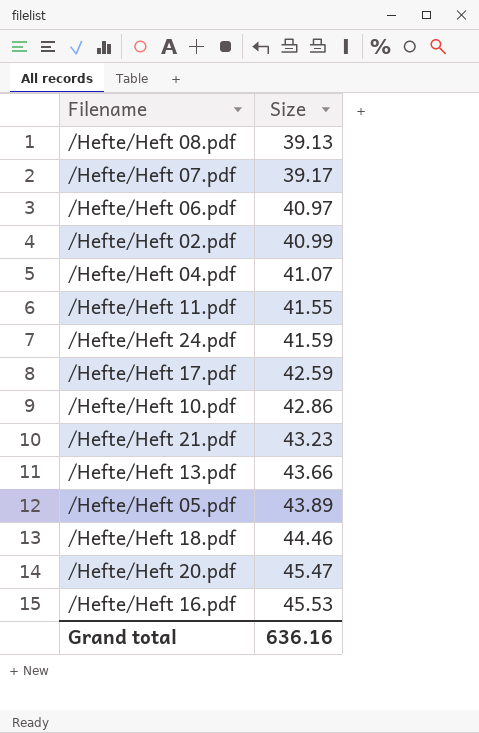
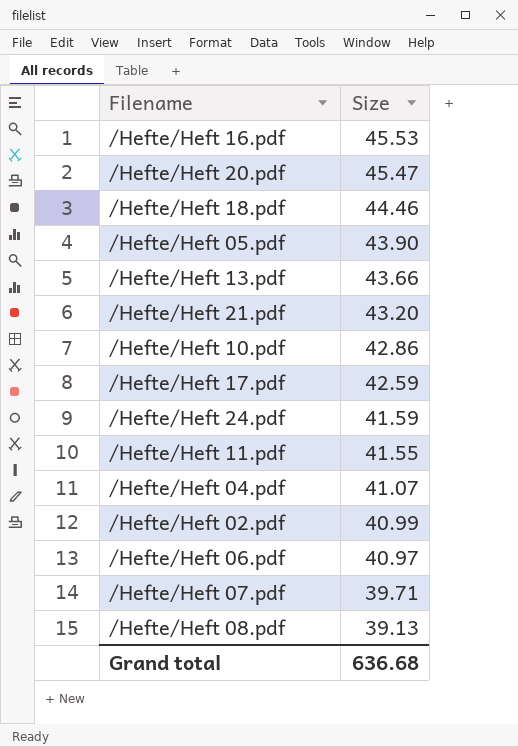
row order: Size ascending -> Size descending
/Hefte/Heft 05.pdf | Size: 43.89 -> 43.90
/Hefte/Heft 21.pdf | Size: 43.23 -> 43.20
/Hefte/Heft 07.pdf | Size: 39.17 -> 39.71
Grand total | Size: 636.16 -> 636.68

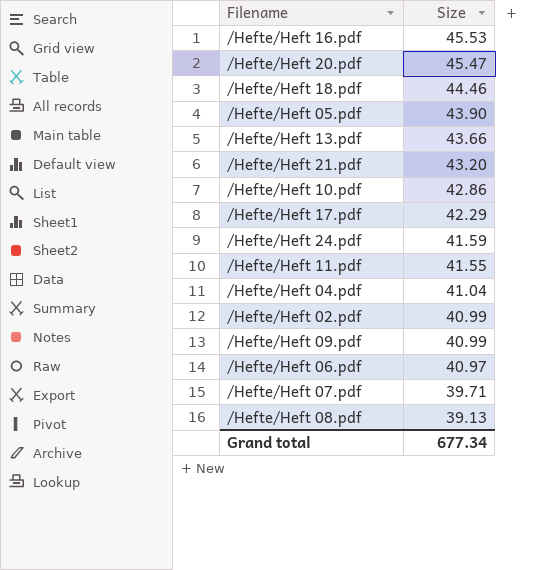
/Hefte/Heft 17.pdf | Size: 42.59 -> 42.29
/Hefte/Heft 04.pdf | Size: 41.07 -> 41.04
row /Hefte/Heft 09.pdf: none -> 40.99
Grand total | Size: 636.68 -> 677.34

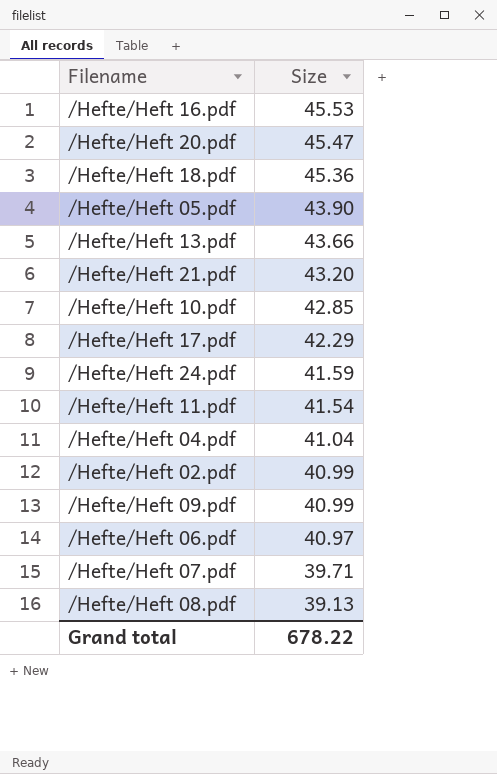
/Hefte/Heft 18.pdf | Size: 44.46 -> 45.36
/Hefte/Heft 10.pdf | Size: 42.86 -> 42.85
/Hefte/Heft 11.pdf | Size: 41.55 -> 41.54
Grand total | Size: 677.34 -> 678.22

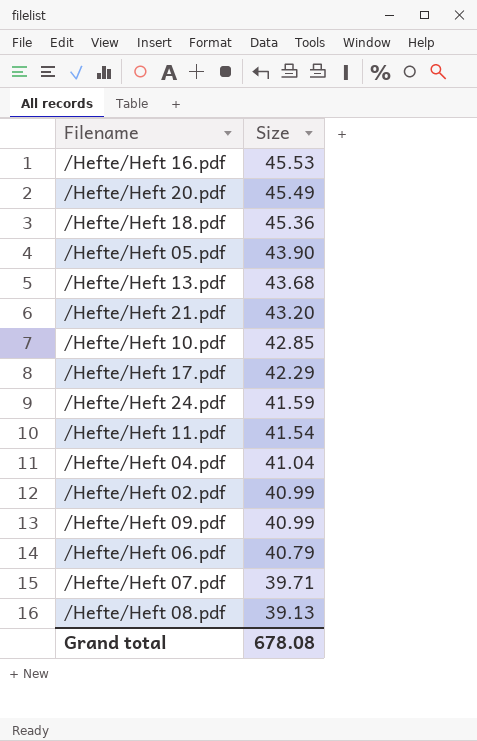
/Hefte/Heft 20.pdf | Size: 45.47 -> 45.49
/Hefte/Heft 13.pdf | Size: 43.66 -> 43.68
/Hefte/Heft 06.pdf | Size: 40.97 -> 40.79
Grand total | Size: 678.22 -> 678.08

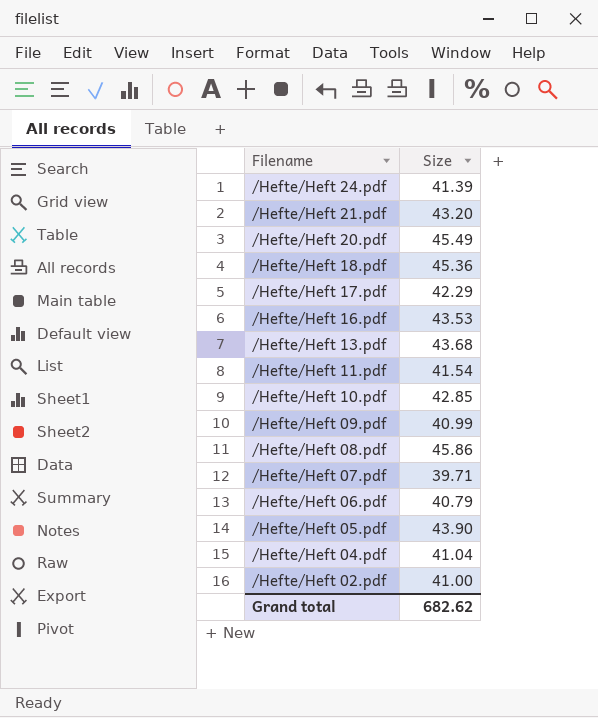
row order: Size descending -> Filename descending
/Hefte/Heft 24.pdf | Size: 41.59 -> 41.39
/Hefte/Heft 16.pdf | Size: 45.53 -> 43.53
/Hefte/Heft 08.pdf | Size: 39.13 -> 45.86
/Hefte/Heft 02.pdf | Size: 40.99 -> 41.00
Grand total | Size: 678.08 -> 682.62

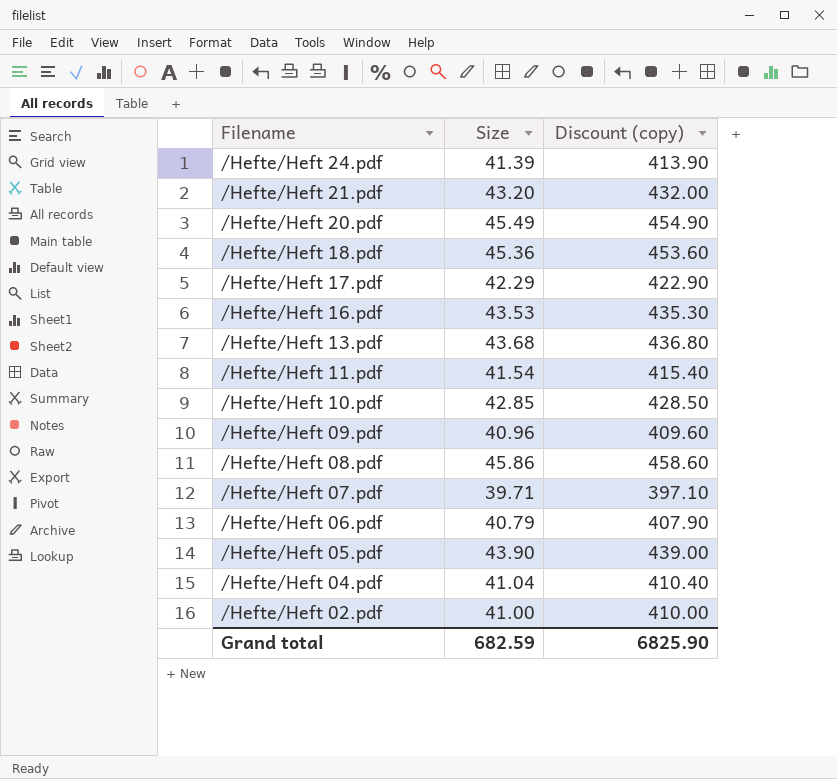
column Discount (copy) | formula: none -> [Size] * 10
/Hefte/Heft 09.pdf | Size: 40.99 -> 40.96
Grand total | Size: 682.62 -> 682.59

